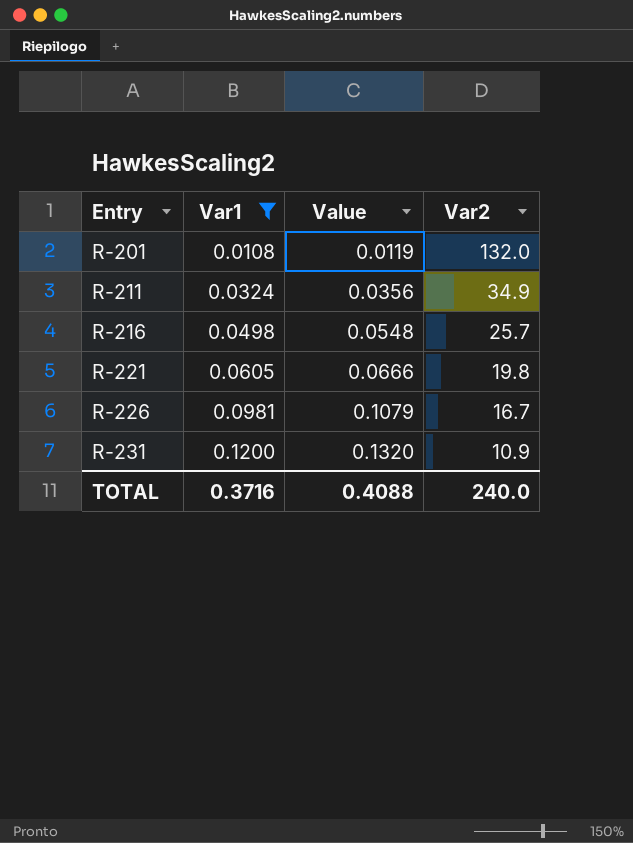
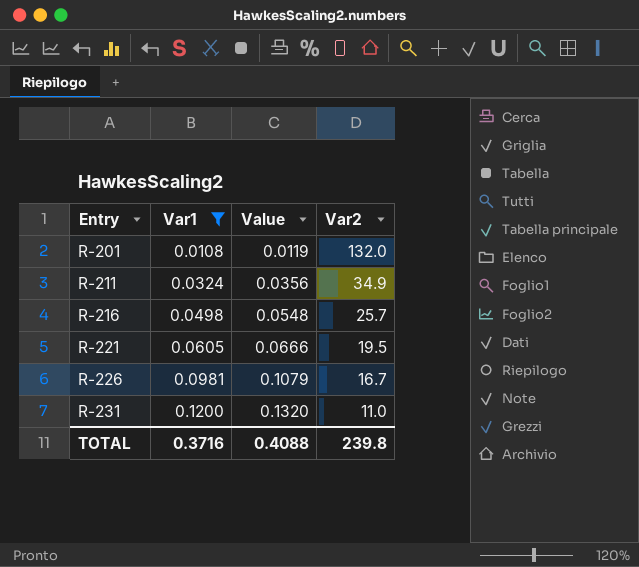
R-221 | Var2: 19.8 -> 19.5
R-231 | Var2: 10.9 -> 11.0
TOTAL | Var2: 240.0 -> 239.8

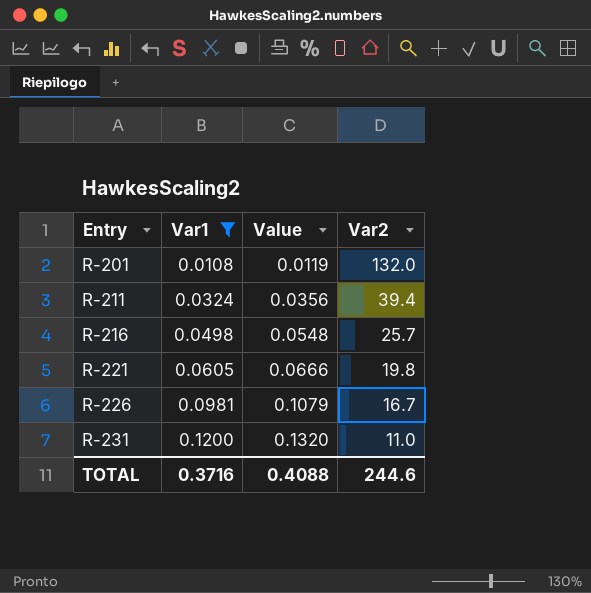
R-211 | Var2: 34.9 -> 39.4
R-221 | Var2: 19.5 -> 19.8
TOTAL | Var2: 239.8 -> 244.6

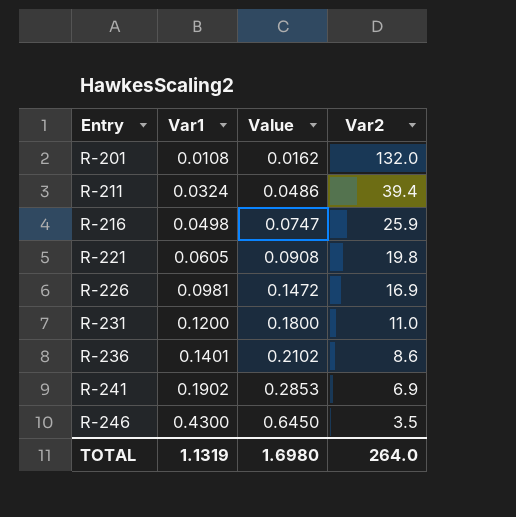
filter: Var1 <= 0.1200 -> none
column Value | formula: [Var1] * 1.1 -> [Var1] * 1.5
R-216 | Var2: 25.7 -> 25.9
R-226 | Var2: 16.7 -> 16.9
TOTAL | Var1: 0.3716 -> 1.1319
TOTAL | Value: 0.4088 -> 1.6980
TOTAL | Var2: 244.6 -> 264.0

